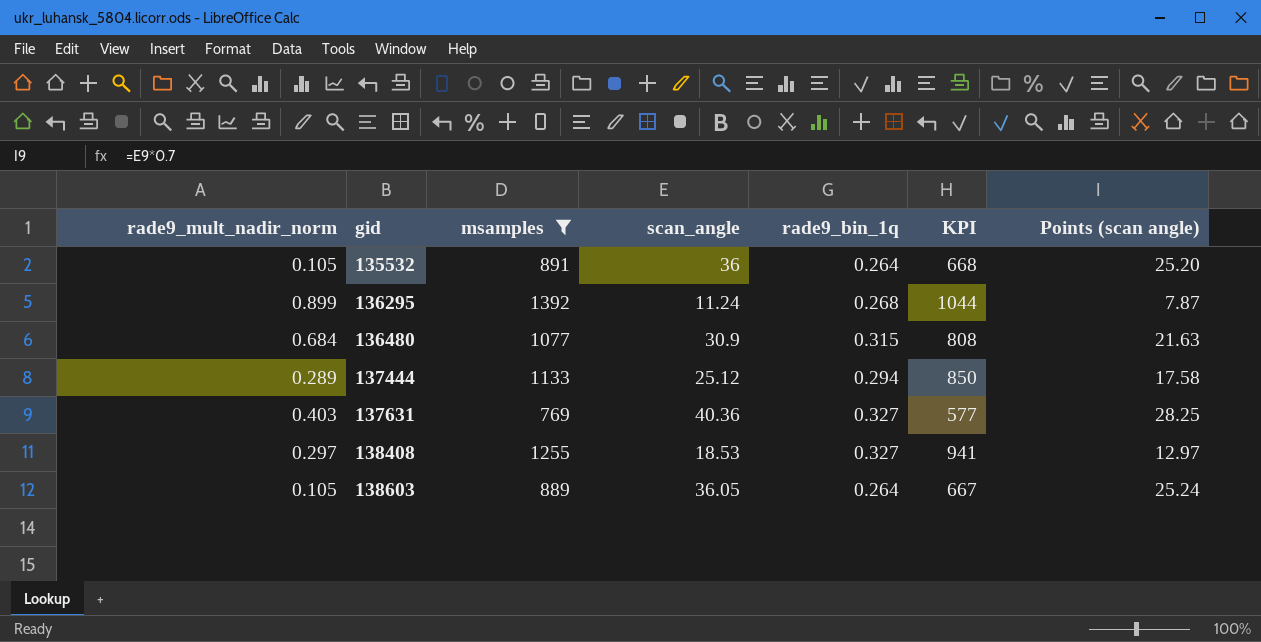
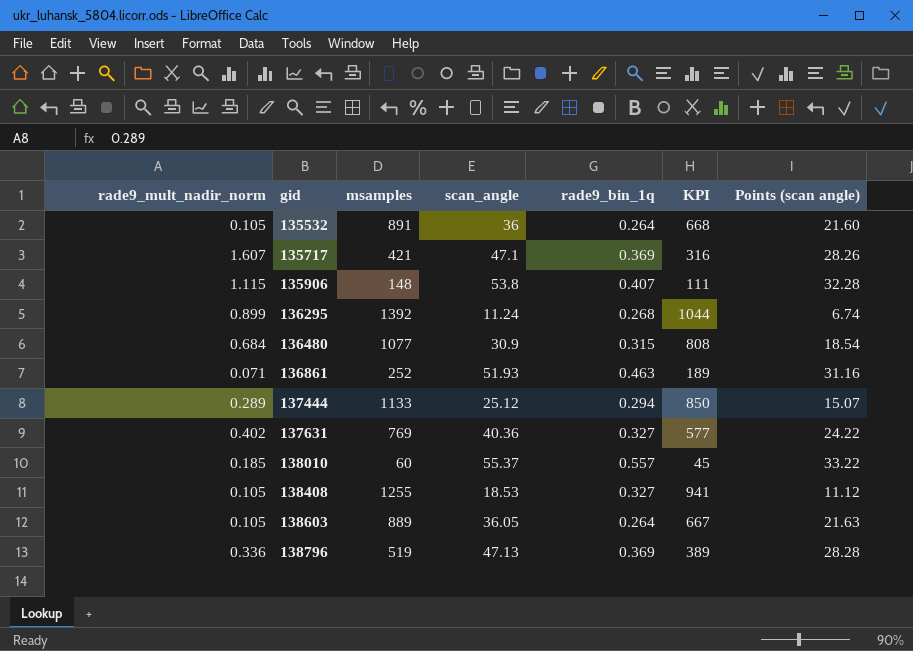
filter: msamples >= 769 -> none
column Points (scan angle) | formula: [scan_angle] * 0.7 -> [scan_angle] * 0.6
137631 | rade9_mult_nadir_norm: 0.403 -> 0.402
138408 | rade9_mult_nadir_norm: 0.297 -> 0.105

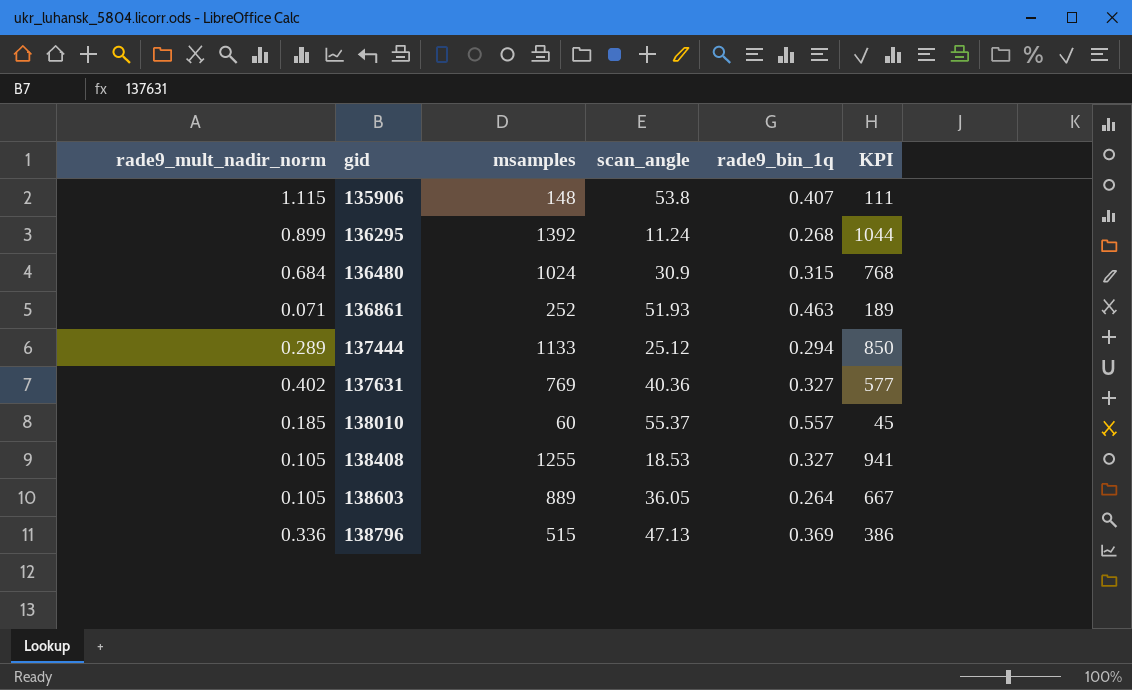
column Points (scan angle) | formula: [scan_angle] * 0.6 -> none
row 135532: 0.105 | 891 | 36 | 0.264 | 668 | 21.60 -> none
row 135717: 1.607 | 421 | 47.1 | 0.369 | 316 | 28.26 -> none
136480 | msamples: 1077 -> 1024
136480 | KPI: 808 -> 768
138796 | msamples: 519 -> 515
138796 | KPI: 389 -> 386

